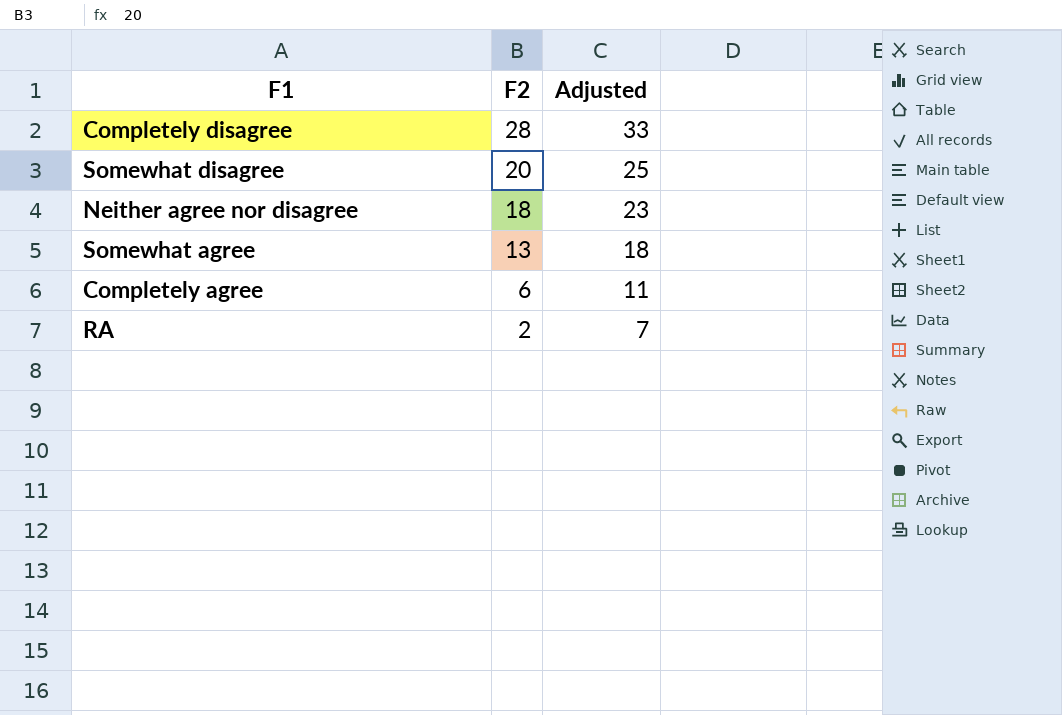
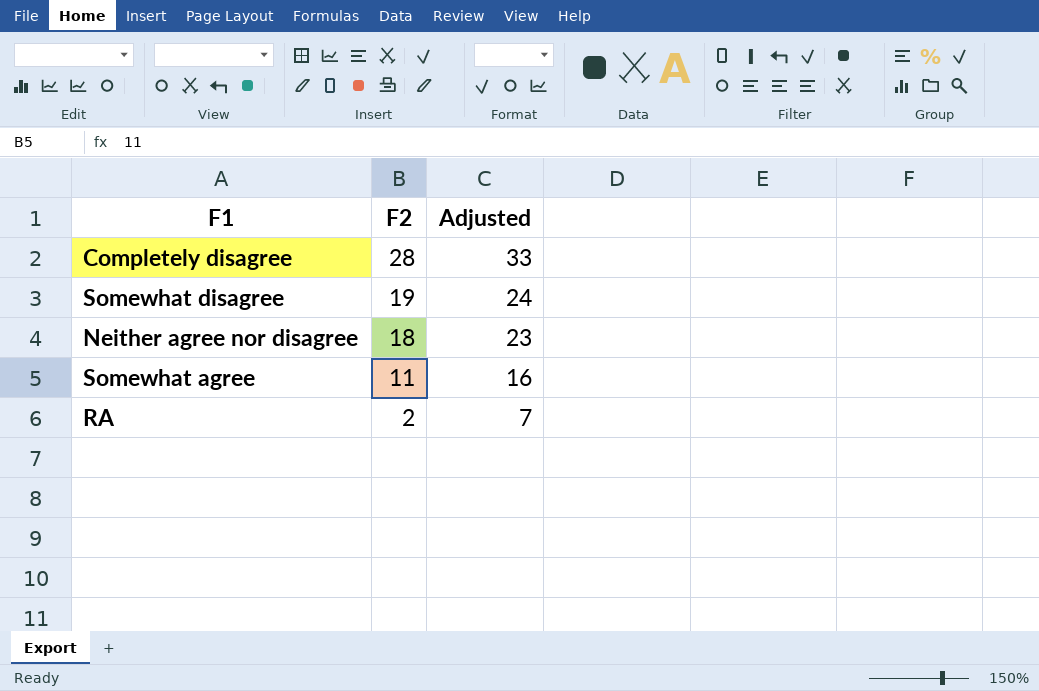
row Completely agree: 6 | 11 -> none
Somewhat disagree | F2: 20 -> 19
Somewhat disagree | Adjusted: 25 -> 24
Somewhat agree | F2: 13 -> 11
Somewhat agree | Adjusted: 18 -> 16

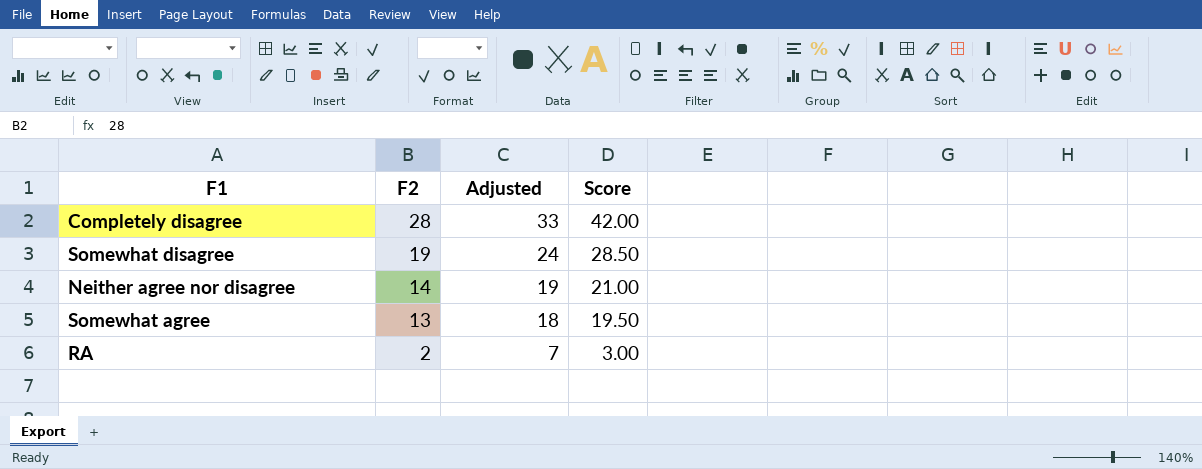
column Score | formula: none -> [F2] * 1.5
Neither agree nor disagree | F2: 18 -> 14
Neither agree nor disagree | Adjusted: 23 -> 19
Somewhat agree | F2: 11 -> 13
Somewhat agree | Adjusted: 16 -> 18

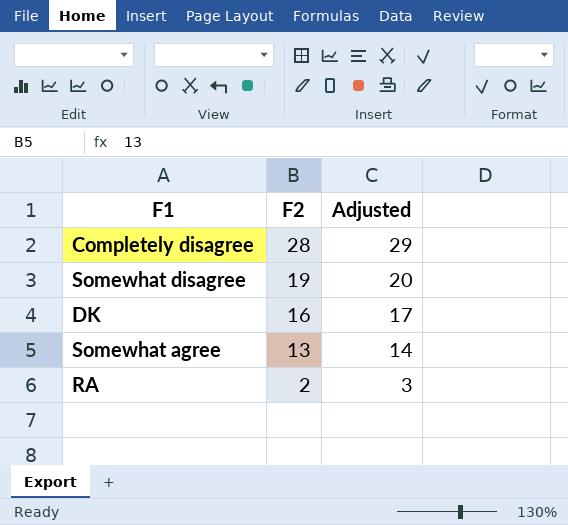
column Score | formula: [F2] * 1.5 -> none
column Adjusted | formula: [F2] + 5 -> [F2] + 1
row Neither agree nor disagree: 14 | 19 | 21.00 -> none
row DK: none -> 16 | 17

